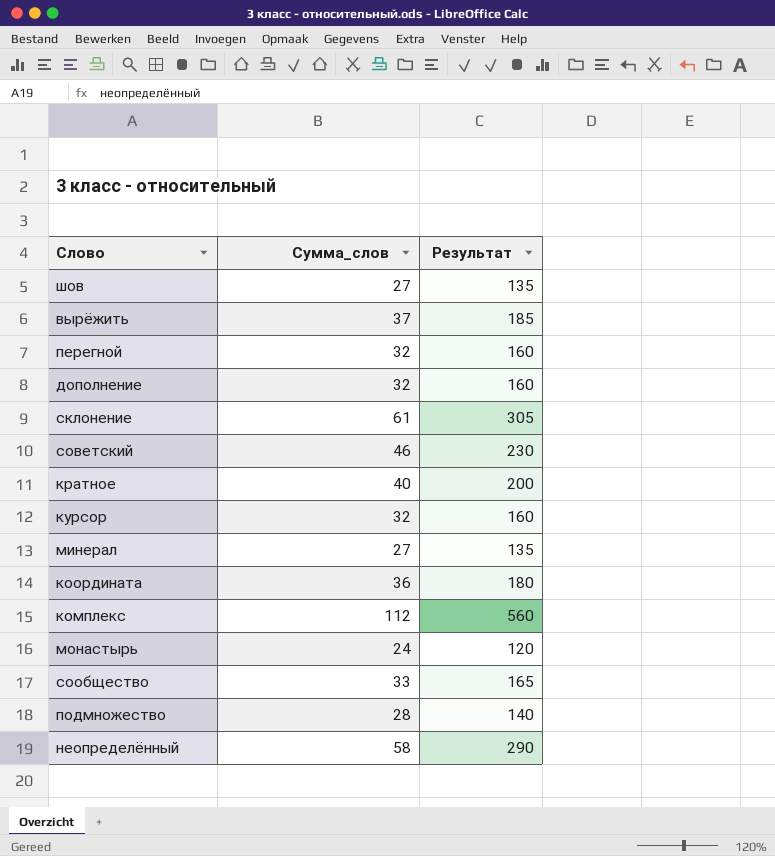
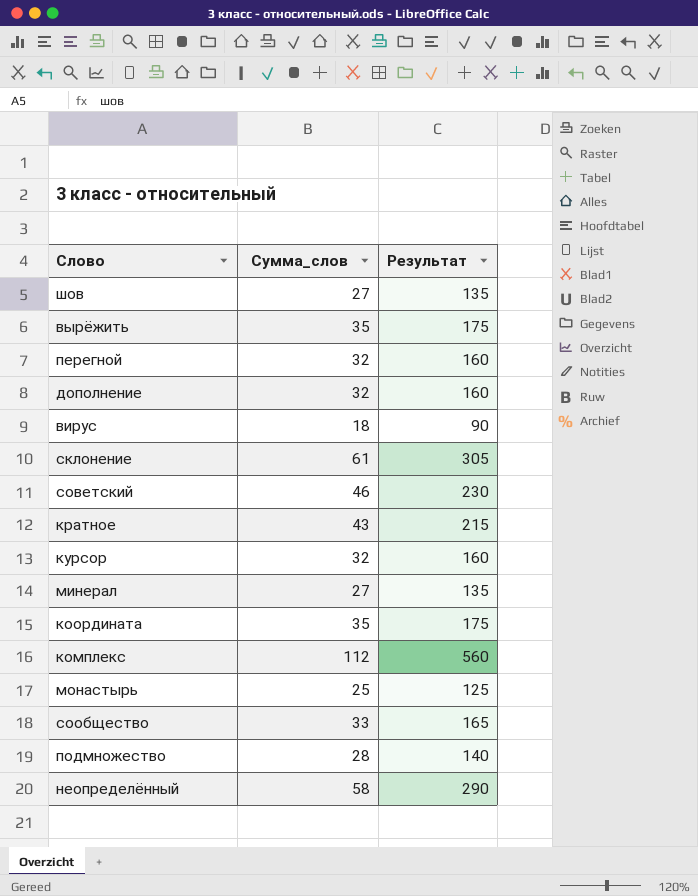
вырёжить | Сумма_слов: 37 -> 35
вырёжить | Результат: 185 -> 175
row вирус: none -> 18 | 90
кратное | Сумма_слов: 40 -> 43
кратное | Результат: 200 -> 215
координата | Сумма_слов: 36 -> 35
координата | Результат: 180 -> 175
монастырь | Сумма_слов: 24 -> 25
монастырь | Результат: 120 -> 125

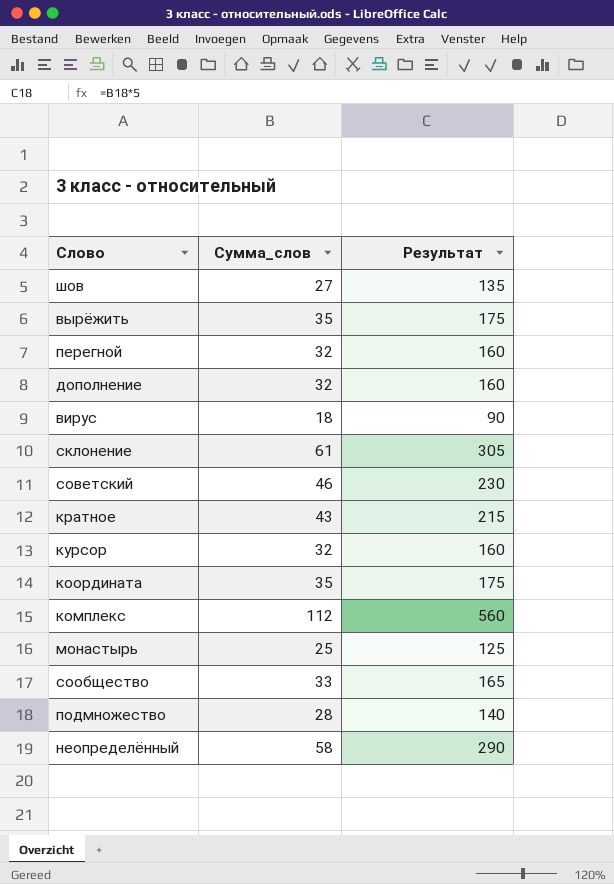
row минерал: 27 | 135 -> none

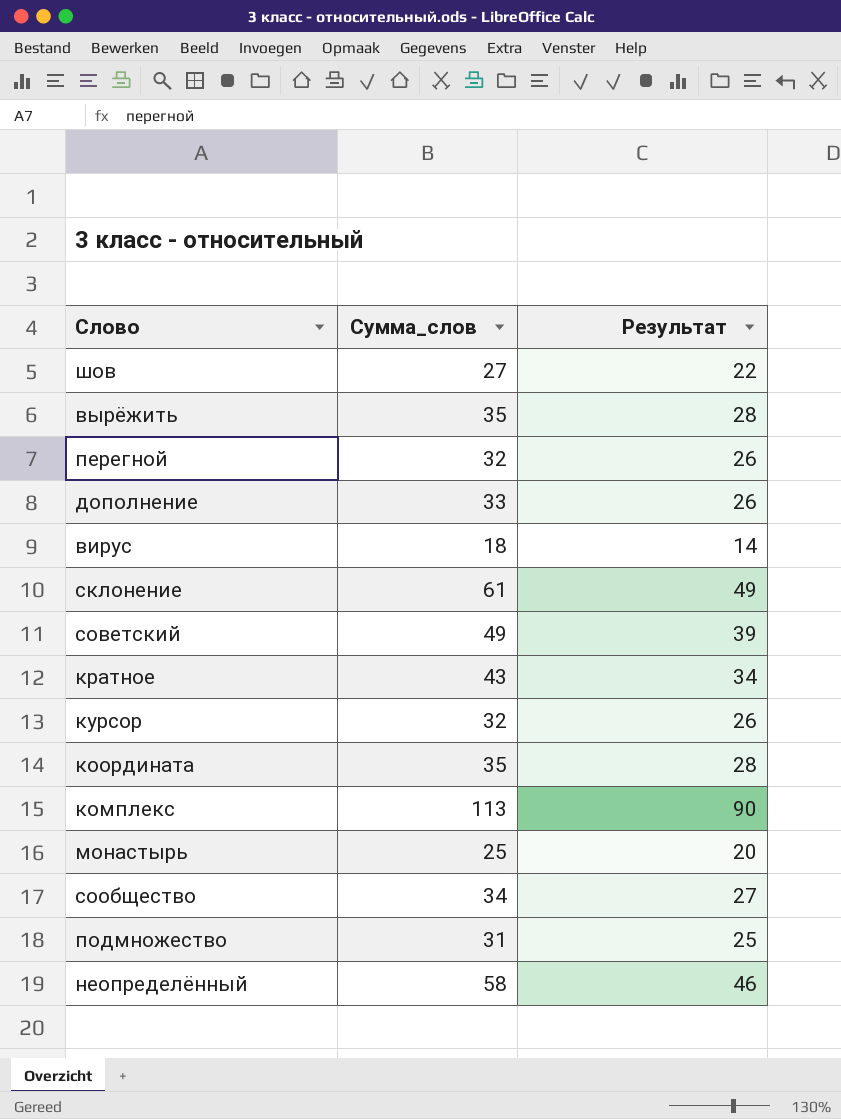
column Результат | formula: [Сумма_слов] * 5 -> [Сумма_слов] * 0,8
дополнение | Сумма_слов: 32 -> 33
советский | Сумма_слов: 46 -> 49
комплекс | Сумма_слов: 112 -> 113
сообщество | Сумма_слов: 33 -> 34
подмножество | Сумма_слов: 28 -> 31

